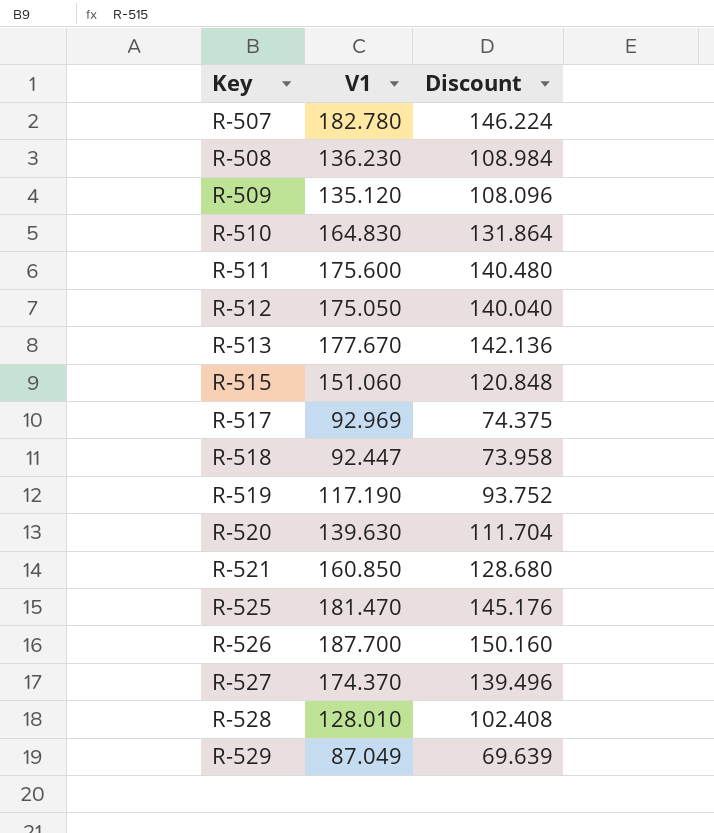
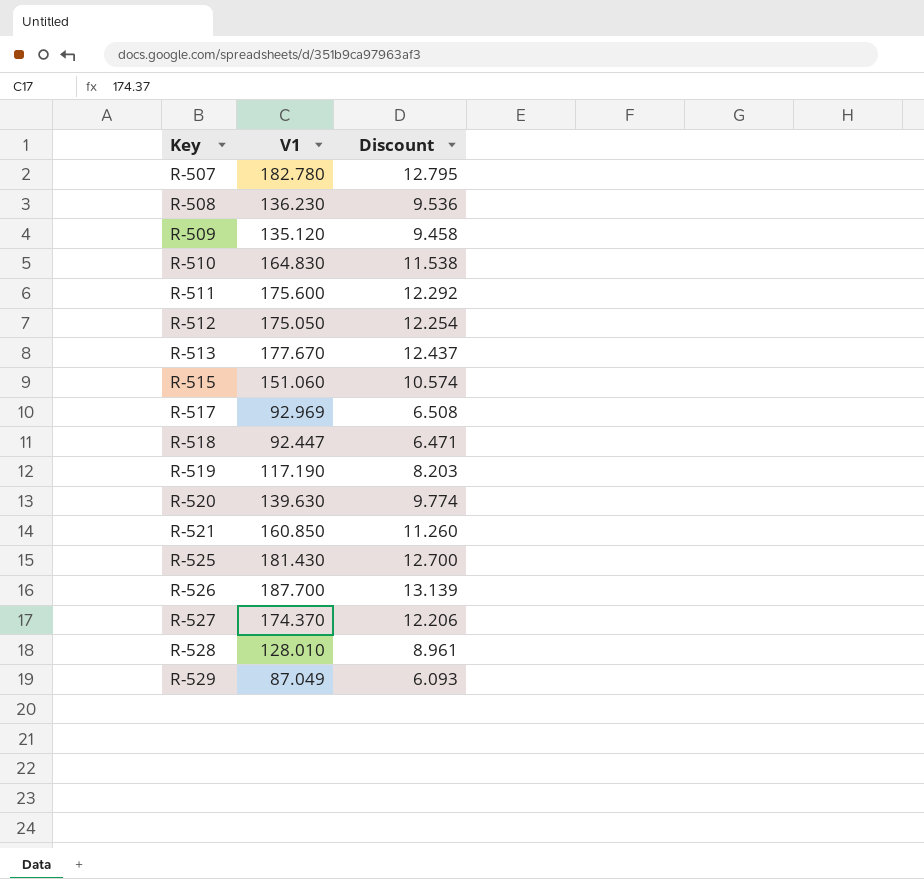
column Discount | formula: [V1] * 0.8 -> [V1] * 0.07
R-525 | V1: 181.470 -> 181.430

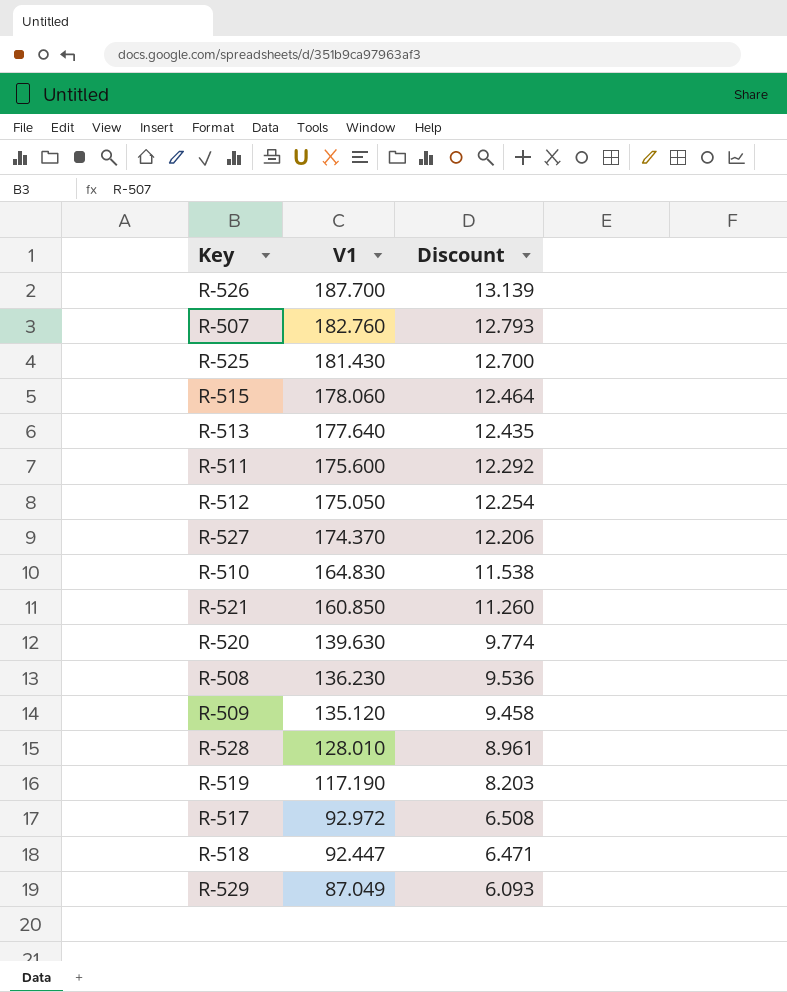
row order: Key ascending -> V1 descending
R-507 | V1: 182.780 -> 182.760
R-507 | Discount: 12.795 -> 12.793
R-515 | V1: 151.060 -> 178.060
R-515 | Discount: 10.574 -> 12.464
R-513 | V1: 177.670 -> 177.640
R-513 | Discount: 12.437 -> 12.435
R-517 | V1: 92.969 -> 92.972

